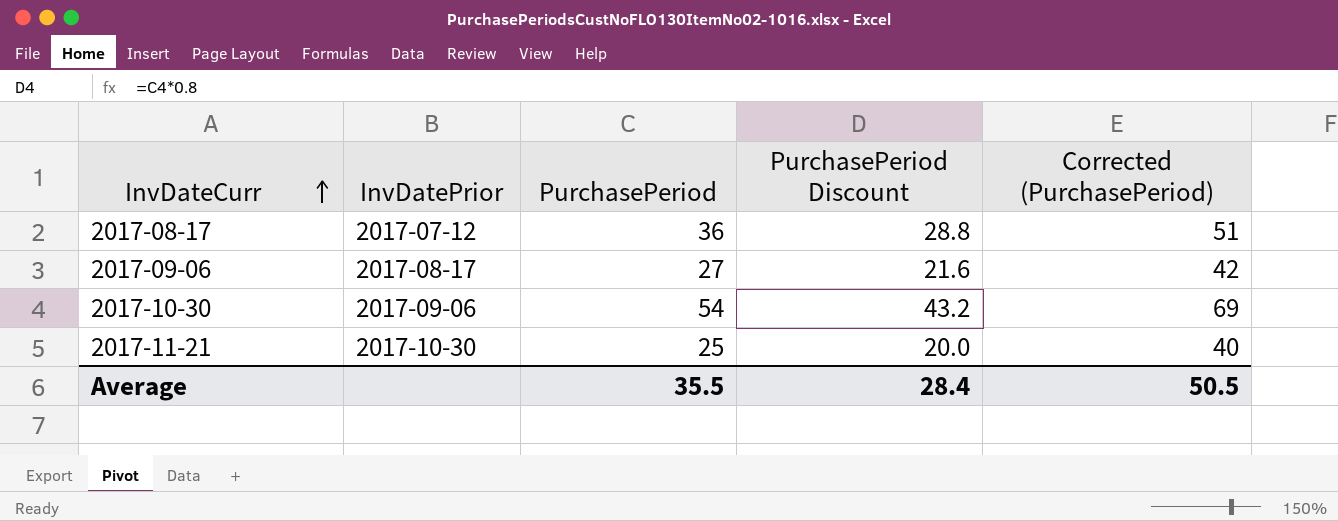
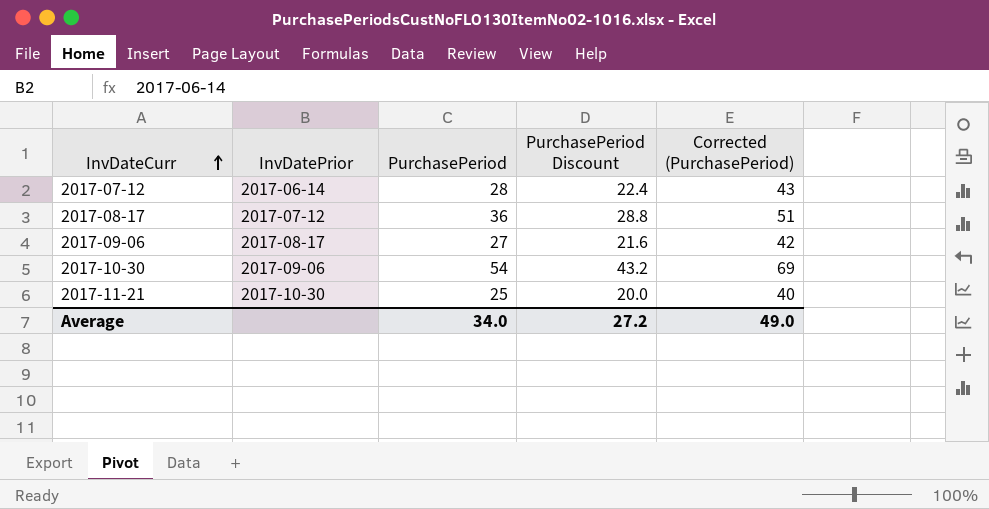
row 2017-07-12: none -> 2017-06-14 | 28 | 22.4 | 43
Average | PurchasePeriod: 35.5 -> 34.0
Average | PurchasePeriod Discount: 28.4 -> 27.2
Average | Corrected (PurchasePeriod): 50.5 -> 49.0

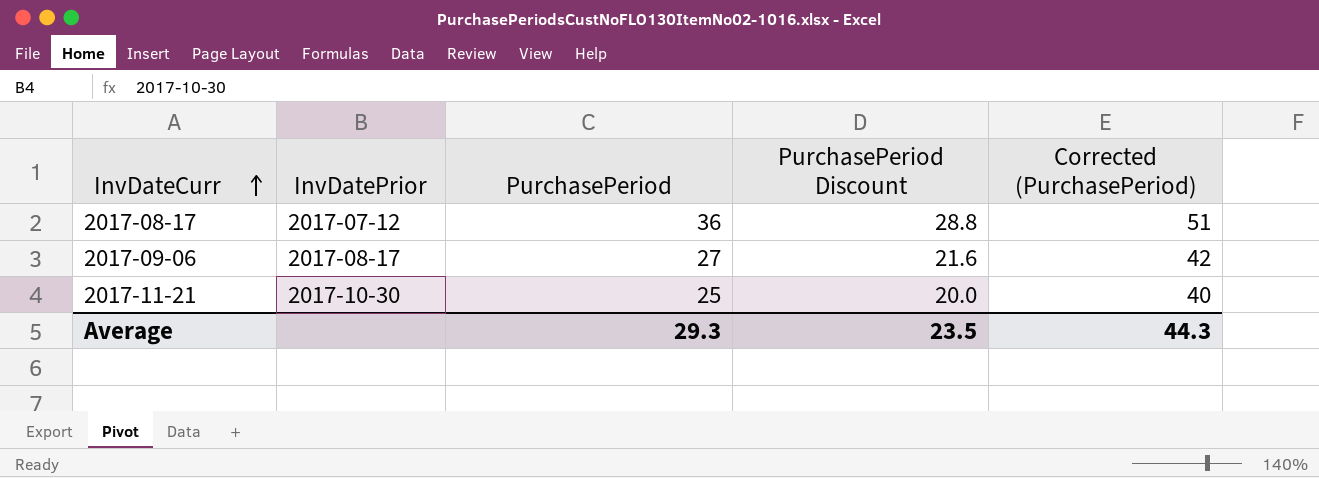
row 2017-07-12: 2017-06-14 | 28 | 22.4 | 43 -> none
row 2017-10-30: 2017-09-06 | 54 | 43.2 | 69 -> none
Average | PurchasePeriod: 34.0 -> 29.3
Average | PurchasePeriod Discount: 27.2 -> 23.5
Average | Corrected (PurchasePeriod): 49.0 -> 44.3

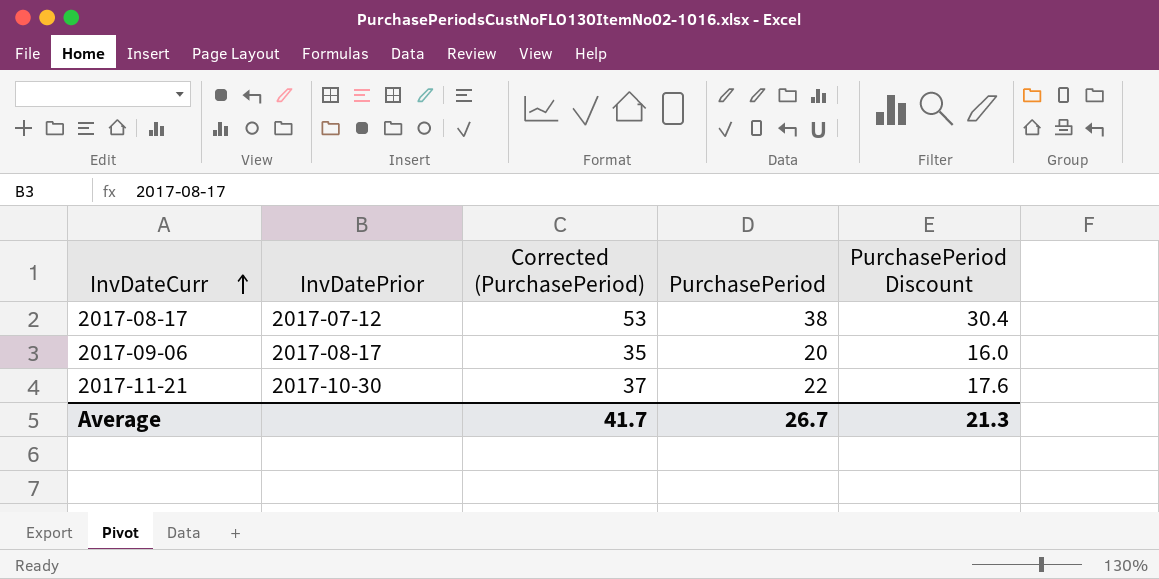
column Corrected (PurchasePeriod) | position: 5 -> 3
2017-08-17 | Corrected (PurchasePeriod): 51 -> 53
2017-08-17 | PurchasePeriod: 36 -> 38
2017-08-17 | PurchasePeriod Discount: 28.8 -> 30.4
2017-09-06 | Corrected (PurchasePeriod): 42 -> 35
2017-09-06 | PurchasePeriod: 27 -> 20
2017-09-06 | PurchasePeriod Discount: 21.6 -> 16.0
2017-11-21 | Corrected (PurchasePeriod): 40 -> 37
2017-11-21 | PurchasePeriod: 25 -> 22
2017-11-21 | PurchasePeriod Discount: 20.0 -> 17.6
Average | Corrected (PurchasePeriod): 44.3 -> 41.7
Average | PurchasePeriod: 29.3 -> 26.7
Average | PurchasePeriod Discount: 23.5 -> 21.3

